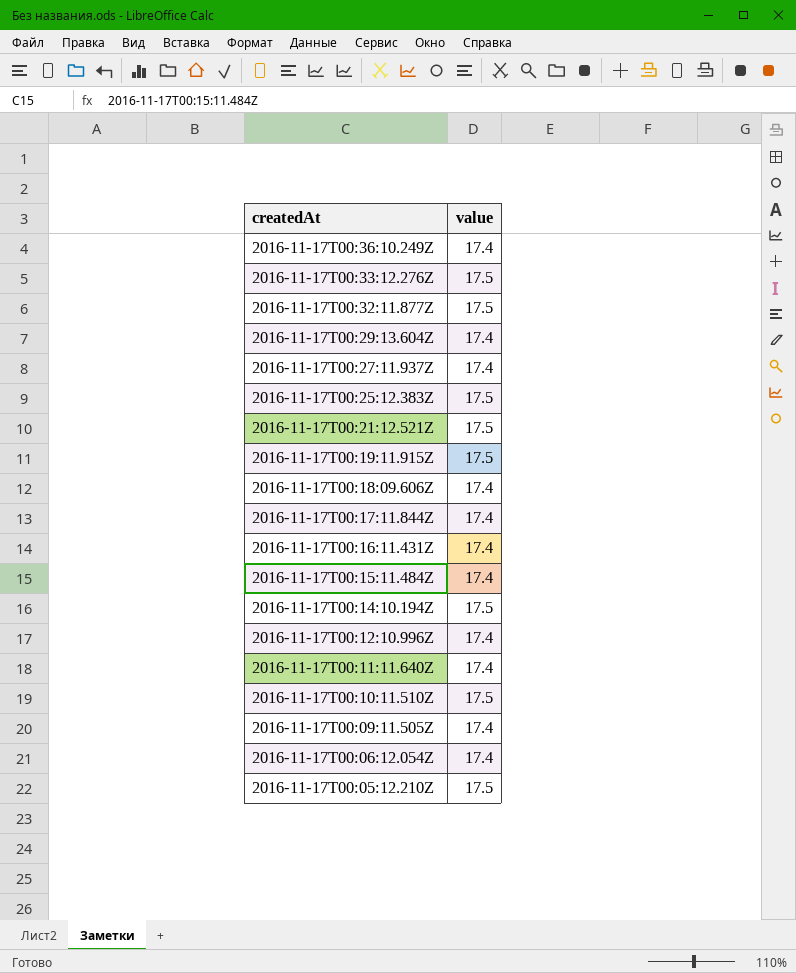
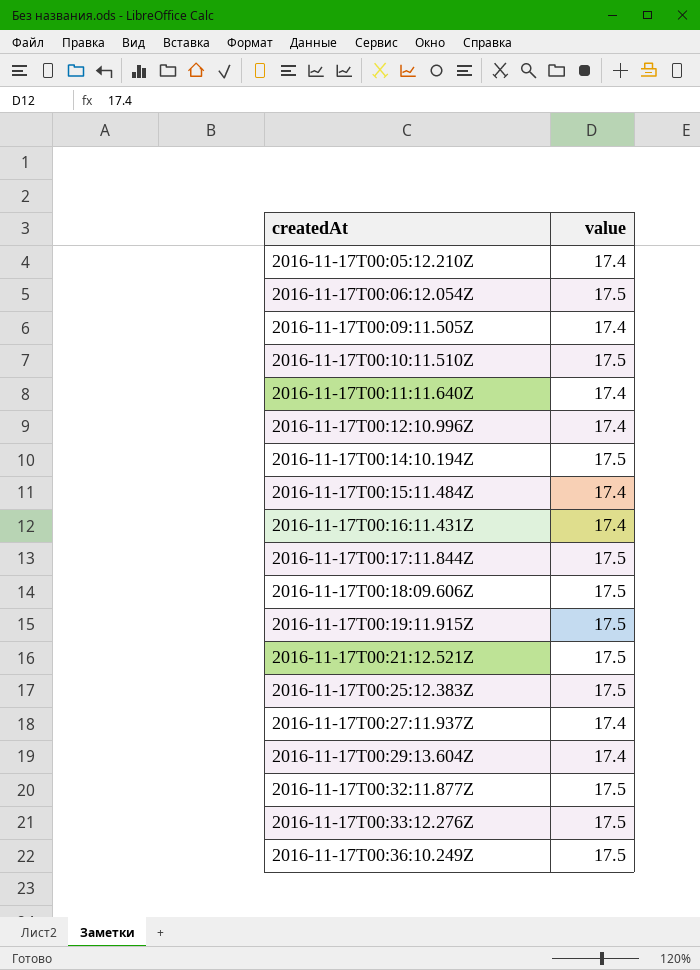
row order: createdAt descending -> createdAt ascending
2016-11-17T00:05:12.210Z | value: 17.5 -> 17.4
2016-11-17T00:06:12.054Z | value: 17.4 -> 17.5
2016-11-17T00:17:11.844Z | value: 17.4 -> 17.5
2016-11-17T00:18:09.606Z | value: 17.4 -> 17.5
2016-11-17T00:36:10.249Z | value: 17.4 -> 17.5

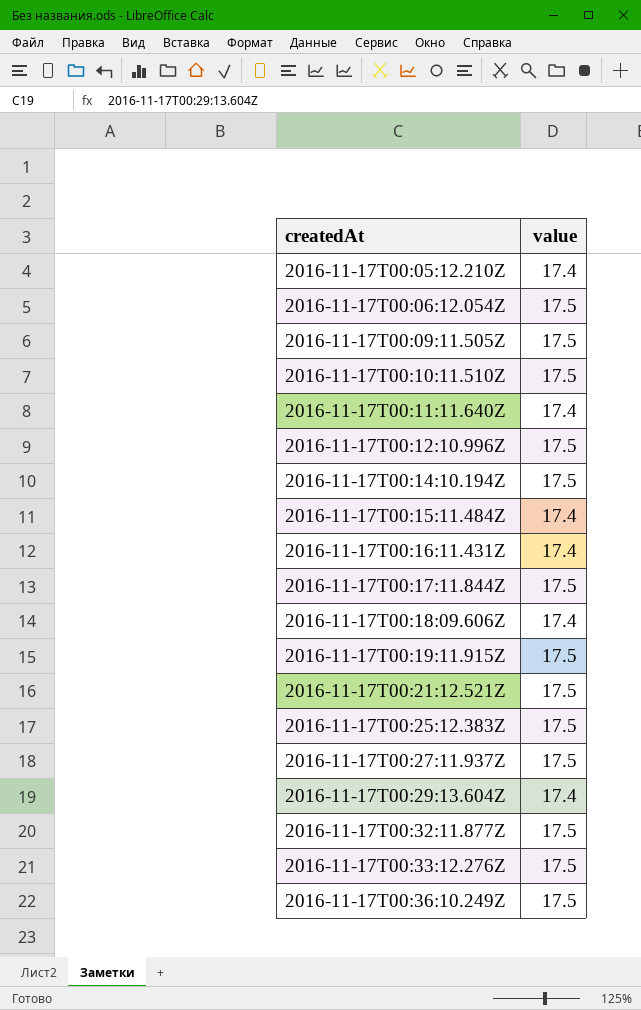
2016-11-17T00:09:11.505Z | value: 17.4 -> 17.5
2016-11-17T00:12:10.996Z | value: 17.4 -> 17.5
2016-11-17T00:18:09.606Z | value: 17.5 -> 17.4
2016-11-17T00:27:11.937Z | value: 17.4 -> 17.5

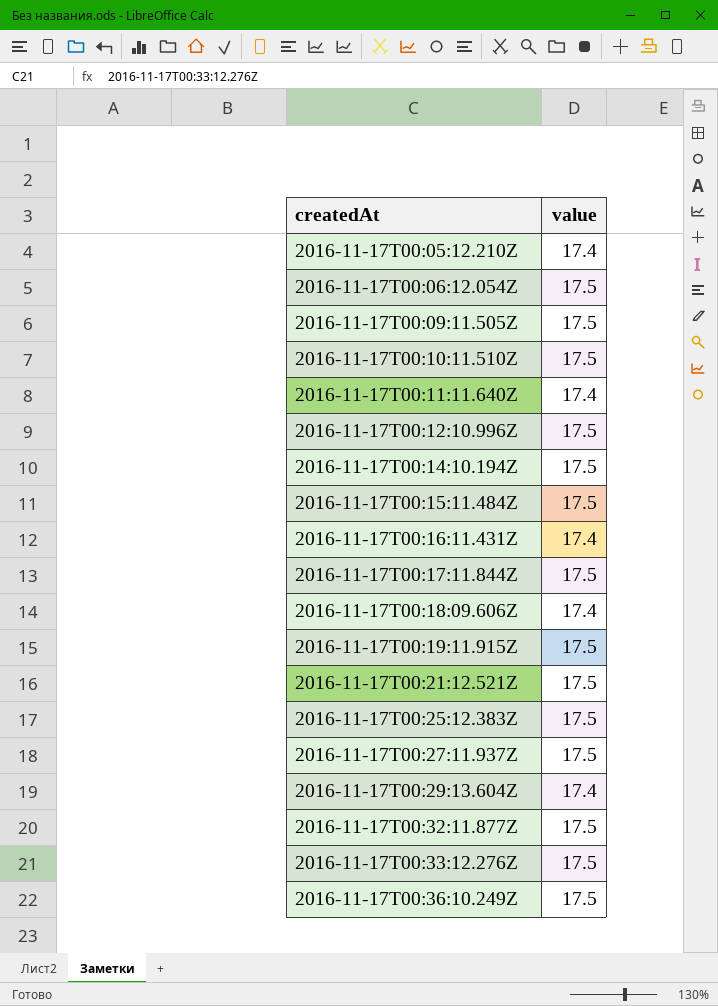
2016-11-17T00:15:11.484Z | value: 17.4 -> 17.5

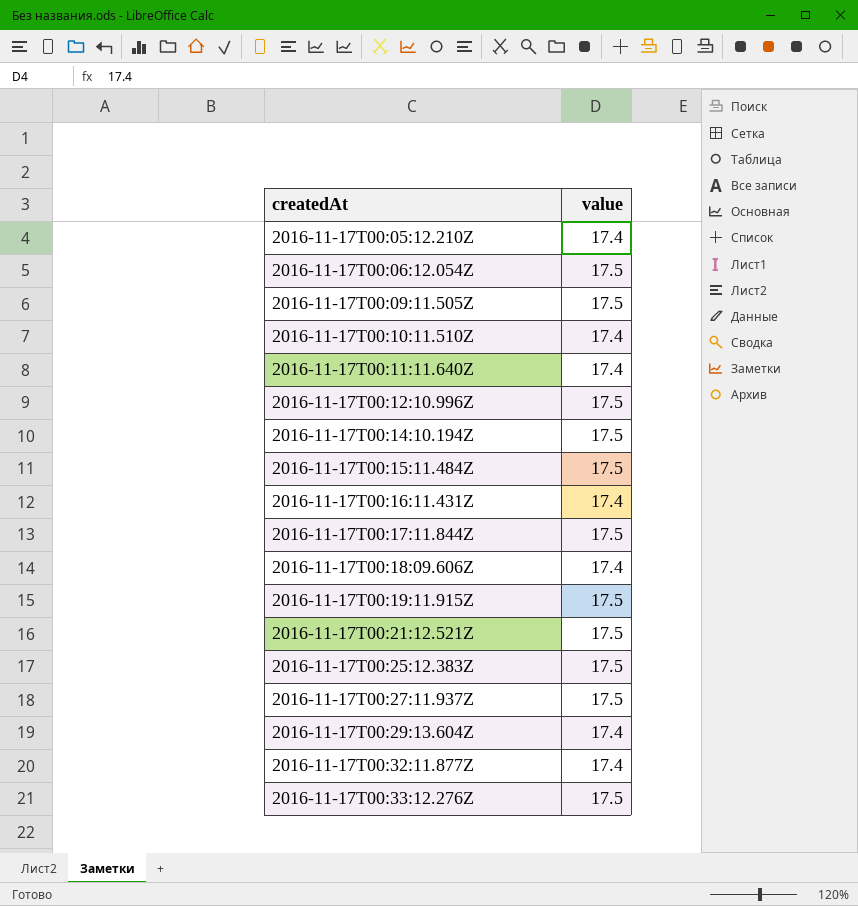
row 2016-11-17T00:36:10.249Z: 17.5 -> none
2016-11-17T00:10:11.510Z | value: 17.5 -> 17.4
2016-11-17T00:32:11.877Z | value: 17.5 -> 17.4

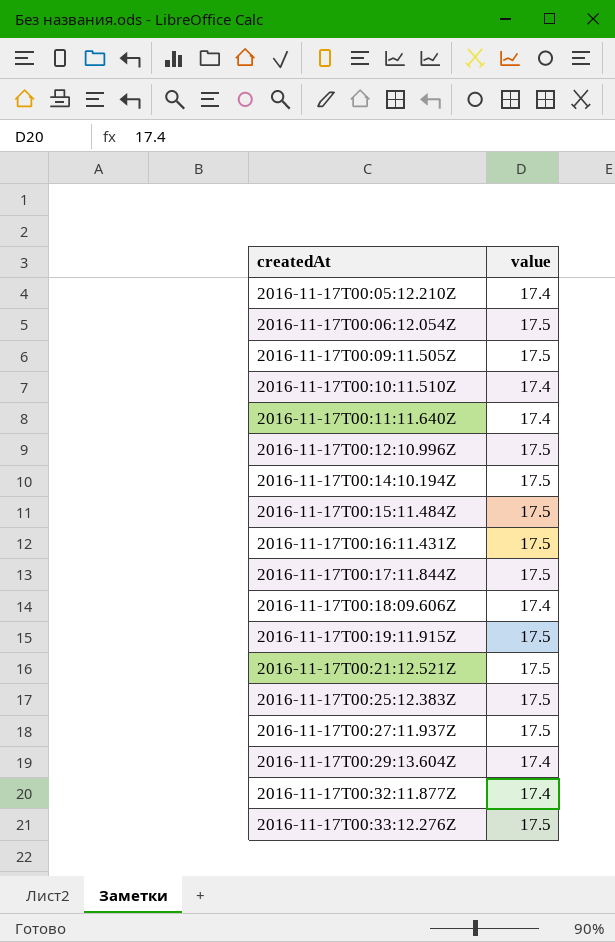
2016-11-17T00:16:11.431Z | value: 17.4 -> 17.5

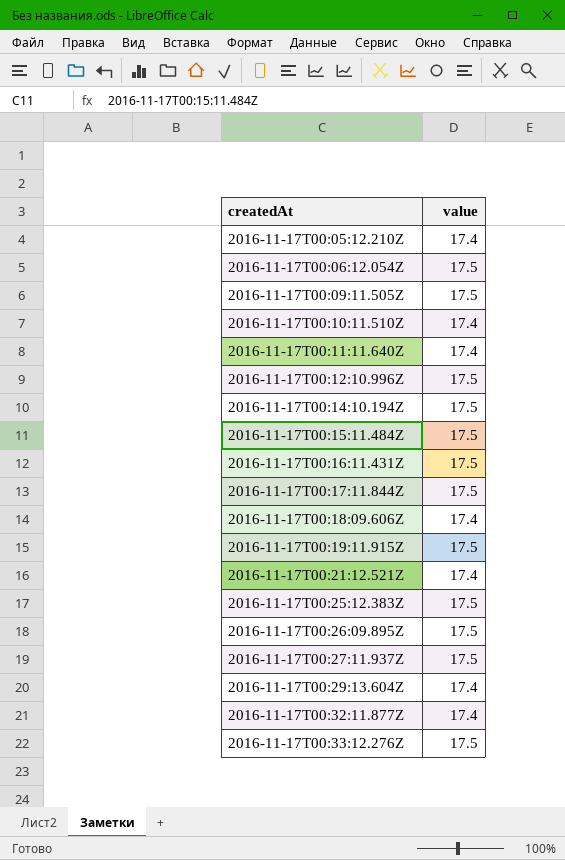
2016-11-17T00:21:12.521Z | value: 17.5 -> 17.4
row 2016-11-17T00:26:09.895Z: none -> 17.5

